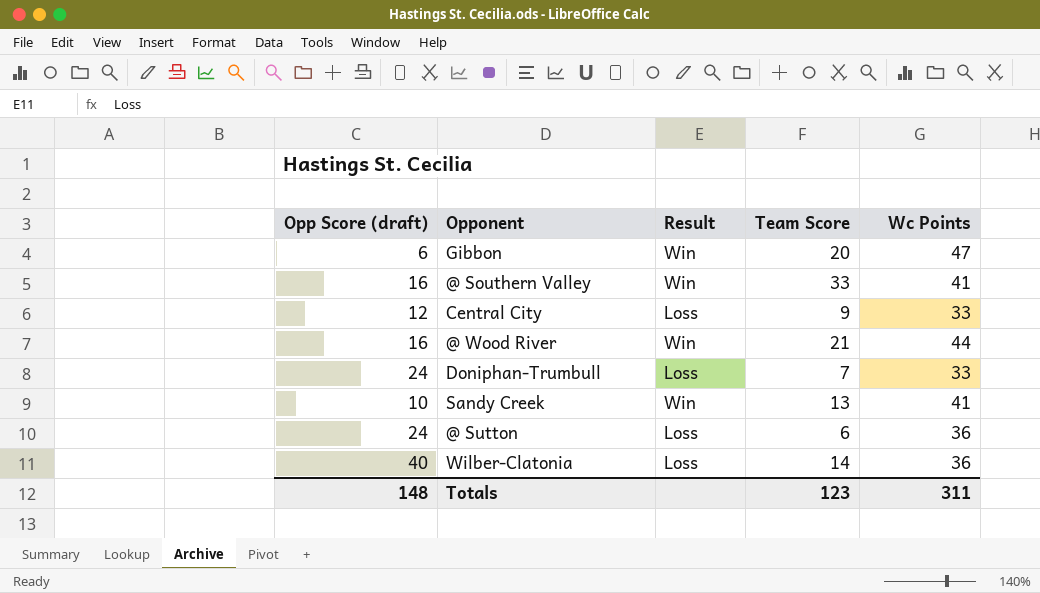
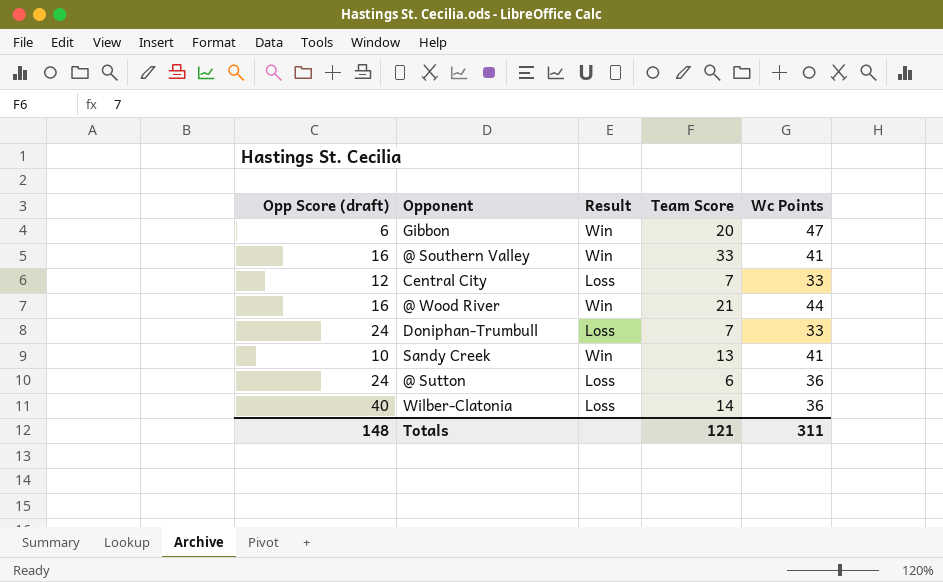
Central City | Team Score: 9 -> 7
Totals | Team Score: 123 -> 121

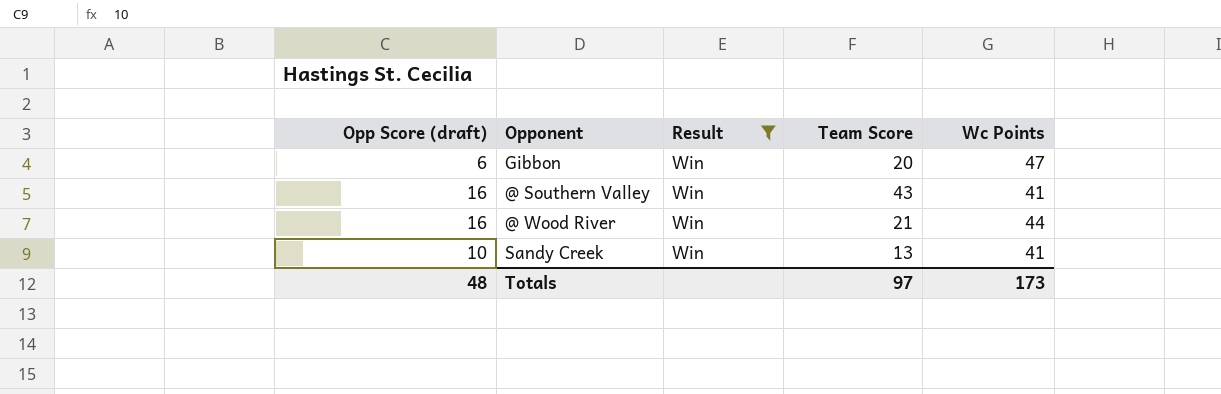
filter: none -> Result = Win
@ Southern Valley | Team Score: 33 -> 43
Totals | Opp Score (draft): 148 -> 48
Totals | Team Score: 121 -> 97
Totals | Wc Points: 311 -> 173

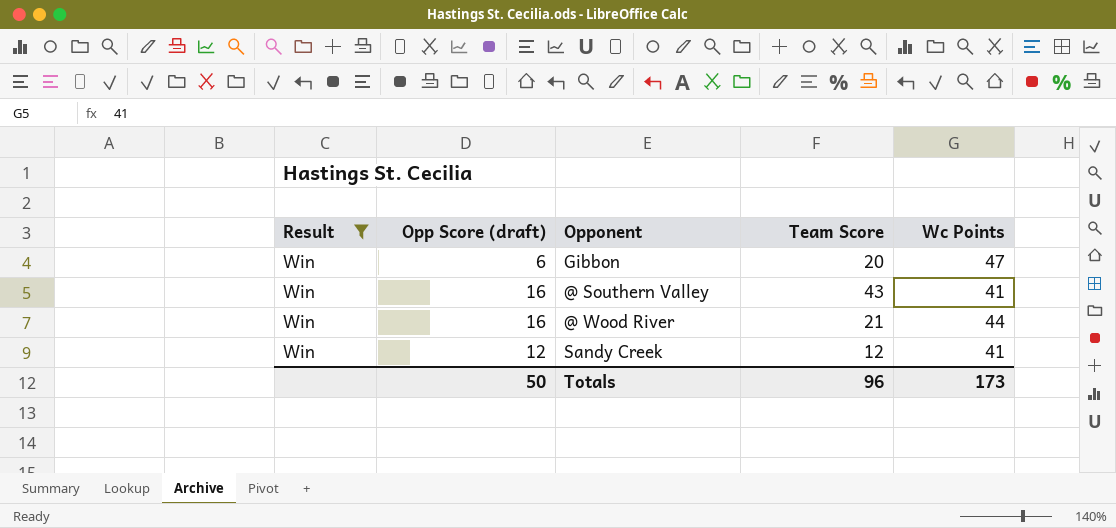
column Result | position: 3 -> 1
Sandy Creek | Opp Score (draft): 10 -> 12
Sandy Creek | Team Score: 13 -> 12
Totals | Opp Score (draft): 48 -> 50
Totals | Team Score: 97 -> 96

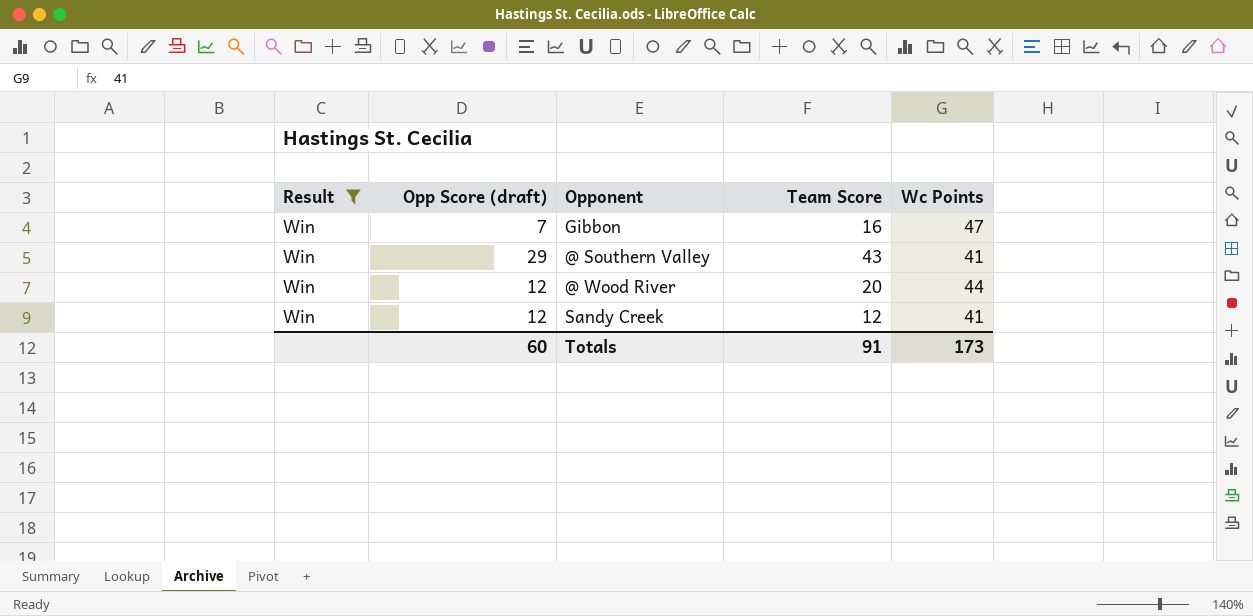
Gibbon | Opp Score (draft): 6 -> 7
Gibbon | Team Score: 20 -> 16
@ Southern Valley | Opp Score (draft): 16 -> 29
@ Wood River | Opp Score (draft): 16 -> 12
@ Wood River | Team Score: 21 -> 20
Totals | Opp Score (draft): 50 -> 60
Totals | Team Score: 96 -> 91

